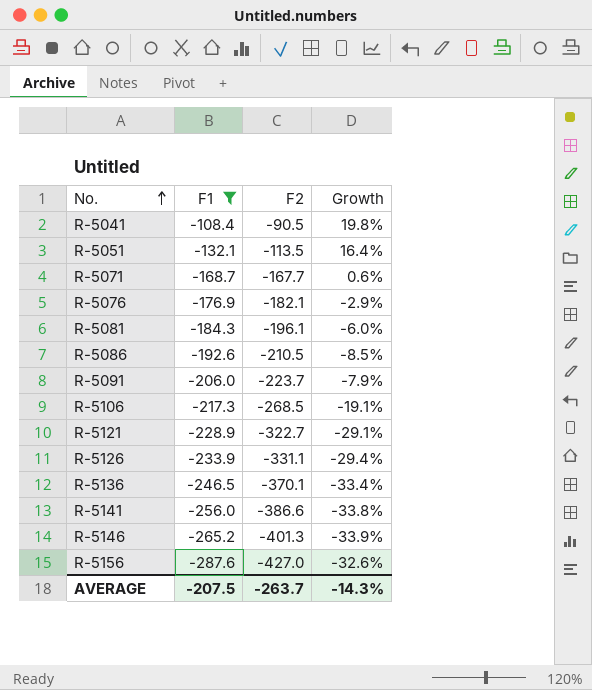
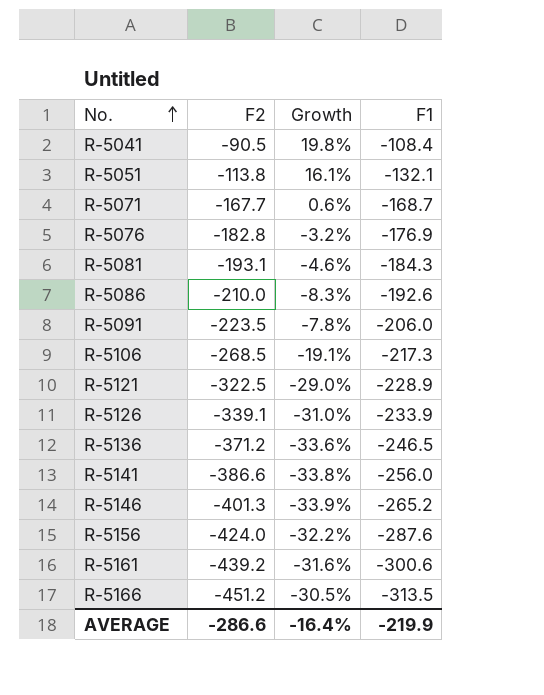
filter: F1 >= -287.6 -> none
column F1 | position: 2 -> 4
R-5051 | F2: -113.5 -> -113.8
R-5051 | Growth: 16.4% -> 16.1%
R-5076 | F2: -182.1 -> -182.8
R-5076 | Growth: -2.9% -> -3.2%
R-5081 | F2: -196.1 -> -193.1
R-5081 | Growth: -6.0% -> -4.6%
R-5086 | F2: -210.5 -> -210.0
R-5086 | Growth: -8.5% -> -8.3%
R-5091 | F2: -223.7 -> -223.5
R-5091 | Growth: -7.9% -> -7.8%
R-5121 | F2: -322.7 -> -322.5
R-5121 | Growth: -29.1% -> -29.0%
R-5126 | F2: -331.1 -> -339.1
R-5126 | Growth: -29.4% -> -31.0%
R-5136 | F2: -370.1 -> -371.2
R-5136 | Growth: -33.4% -> -33.6%
R-5156 | F2: -427.0 -> -424.0
R-5156 | Growth: -32.6% -> -32.2%
AVERAGE | F2: -263.7 -> -286.6
AVERAGE | Growth: -14.3% -> -16.4%
AVERAGE | F1: -207.5 -> -219.9

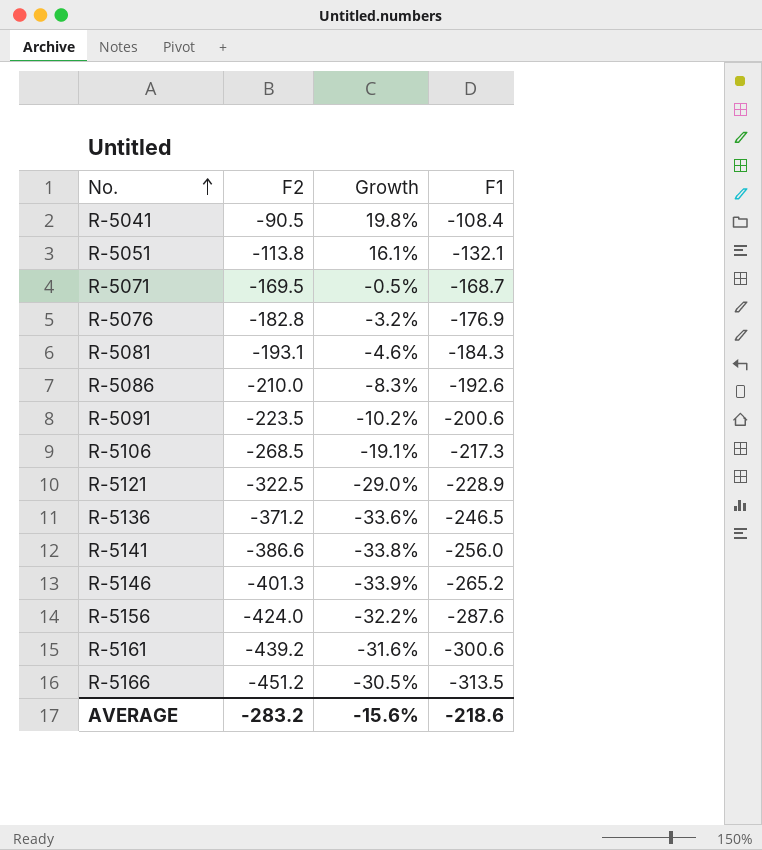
row R-5126: -339.1 | -31.0% | -233.9 -> none
R-5071 | F2: -167.7 -> -169.5
R-5071 | Growth: 0.6% -> -0.5%
R-5091 | Growth: -7.8% -> -10.2%
R-5091 | F1: -206.0 -> -200.6
AVERAGE | F2: -286.6 -> -283.2
AVERAGE | Growth: -16.4% -> -15.6%
AVERAGE | F1: -219.9 -> -218.6

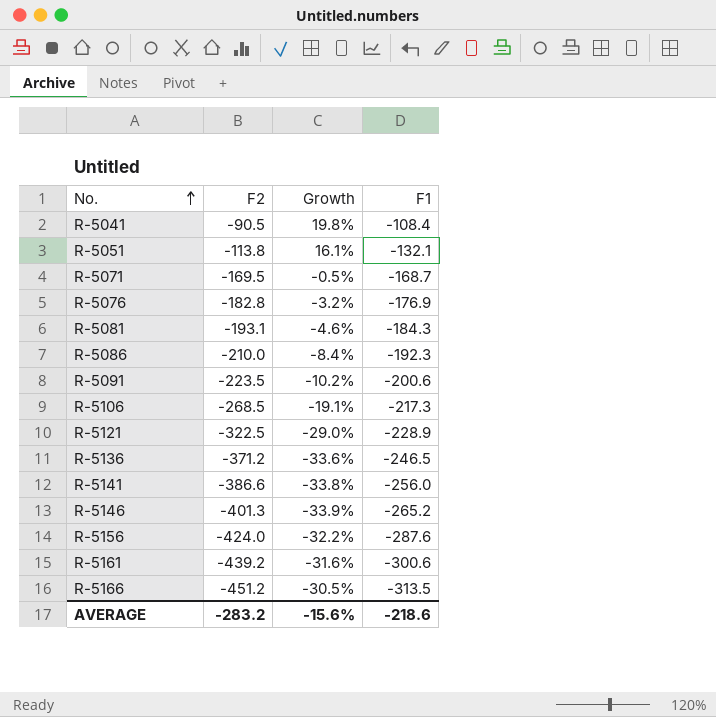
R-5086 | Growth: -8.3% -> -8.4%
R-5086 | F1: -192.6 -> -192.3

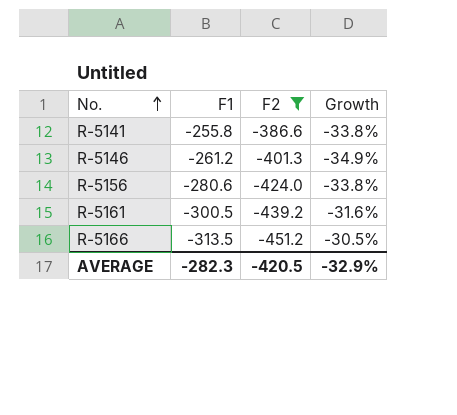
filter: none -> F2 <= -386.6
column F1 | position: 4 -> 2
R-5141 | F1: -256.0 -> -255.8
R-5146 | F1: -265.2 -> -261.2
R-5146 | Growth: -33.9% -> -34.9%
R-5156 | F1: -287.6 -> -280.6
R-5156 | Growth: -32.2% -> -33.8%
R-5161 | F1: -300.6 -> -300.5
AVERAGE | F1: -218.6 -> -282.3
AVERAGE | F2: -283.2 -> -420.5
AVERAGE | Growth: -15.6% -> -32.9%

